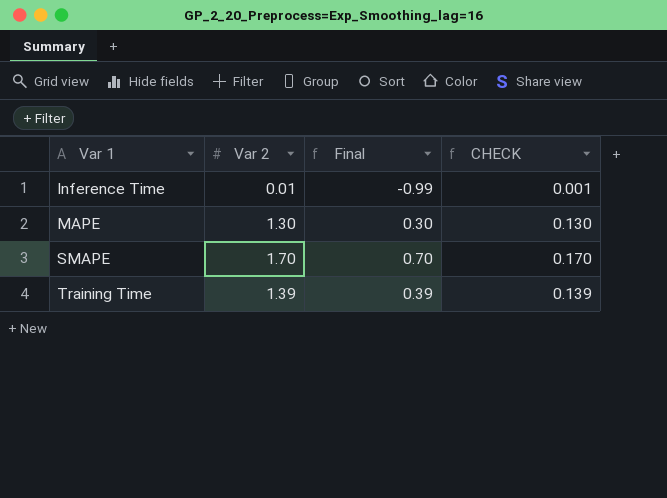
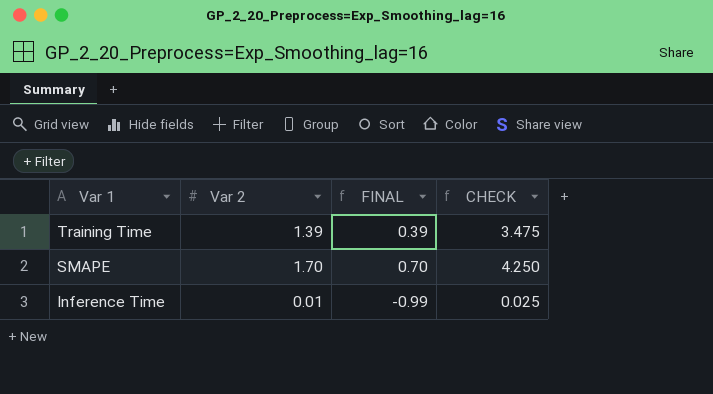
row order: Var 1 ascending -> Var 1 descending
column name: Final -> FINAL
column CHECK | formula: [Var 2] * 0.1 -> [Var 2] * 2.5
row MAPE: 1.30 | 0.30 | 0.130 -> none

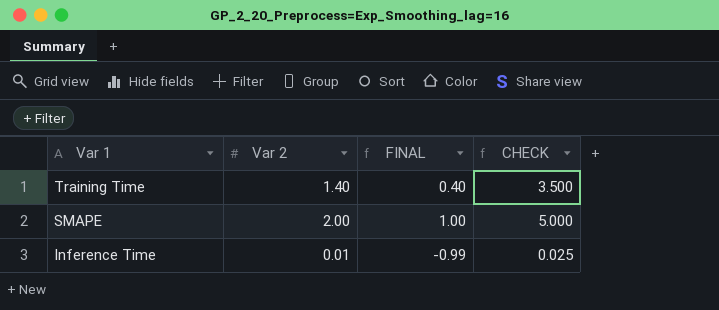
Training Time | Var 2: 1.39 -> 1.40
Training Time | FINAL: 0.39 -> 0.40
Training Time | CHECK: 3.475 -> 3.500
SMAPE | Var 2: 1.70 -> 2.00
SMAPE | FINAL: 0.70 -> 1.00
SMAPE | CHECK: 4.250 -> 5.000

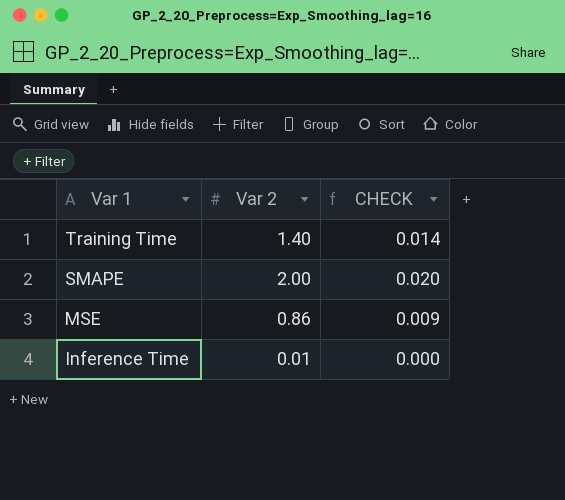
column FINAL | formula: [Var 2] - 1 -> none
column CHECK | formula: [Var 2] * 2.5 -> [Var 2] * 0.01
row MSE: none -> 0.86 | 0.009

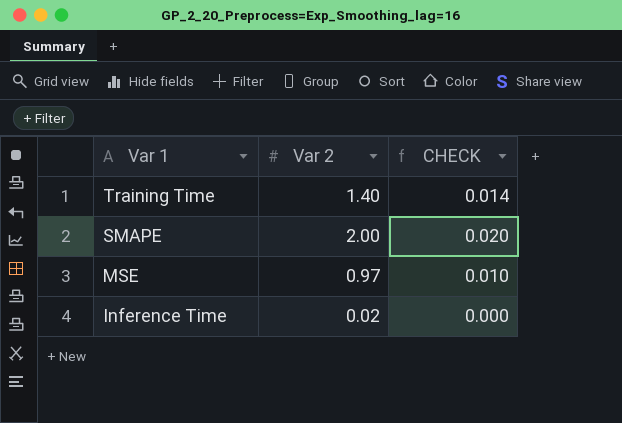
MSE | Var 2: 0.86 -> 0.97
MSE | CHECK: 0.009 -> 0.010
Inference Time | Var 2: 0.01 -> 0.02

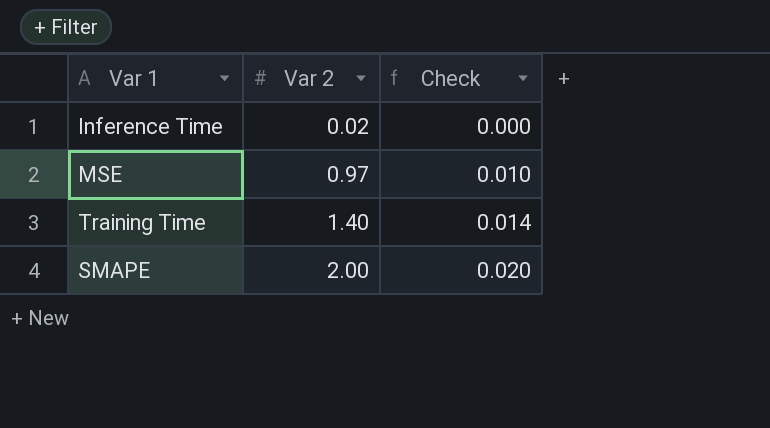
row order: Var 1 descending -> Var 2 ascending
column name: CHECK -> Check

